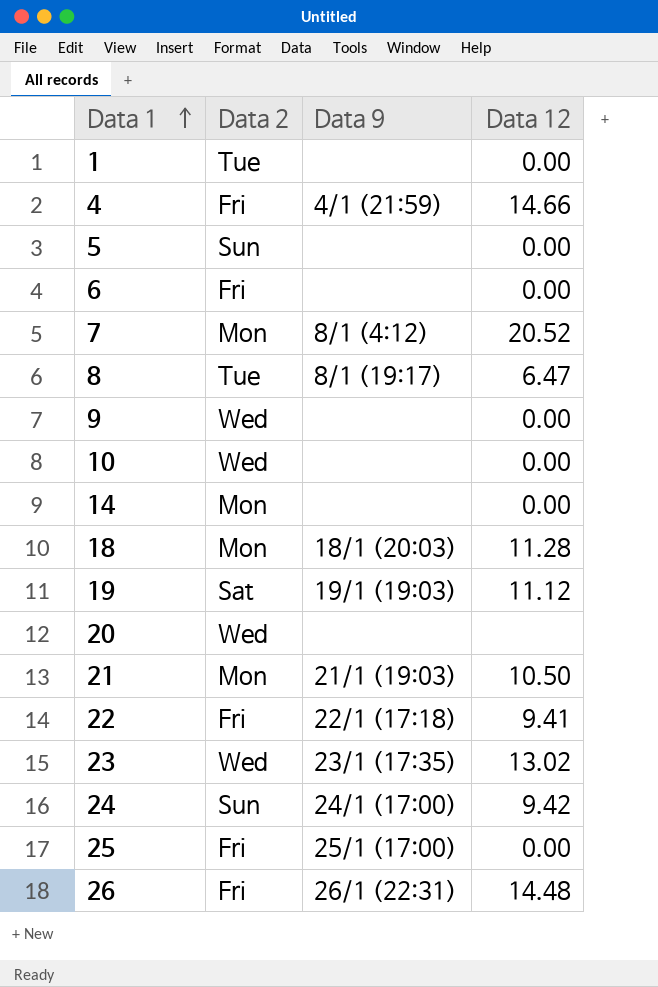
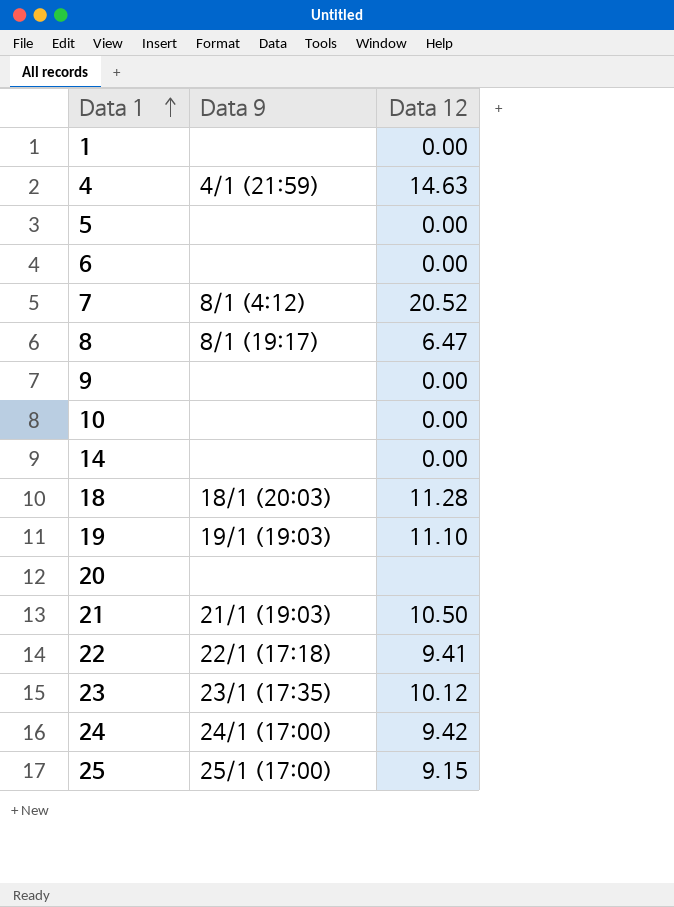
column Data 2 | position: 2 -> none
row 26: Fri | 26/1 (22:31) | 14.48 -> none
4 | Data 12: 14.66 -> 14.63
19 | Data 12: 11.12 -> 11.10
23 | Data 12: 13.02 -> 10.12
25 | Data 12: 0.00 -> 9.15

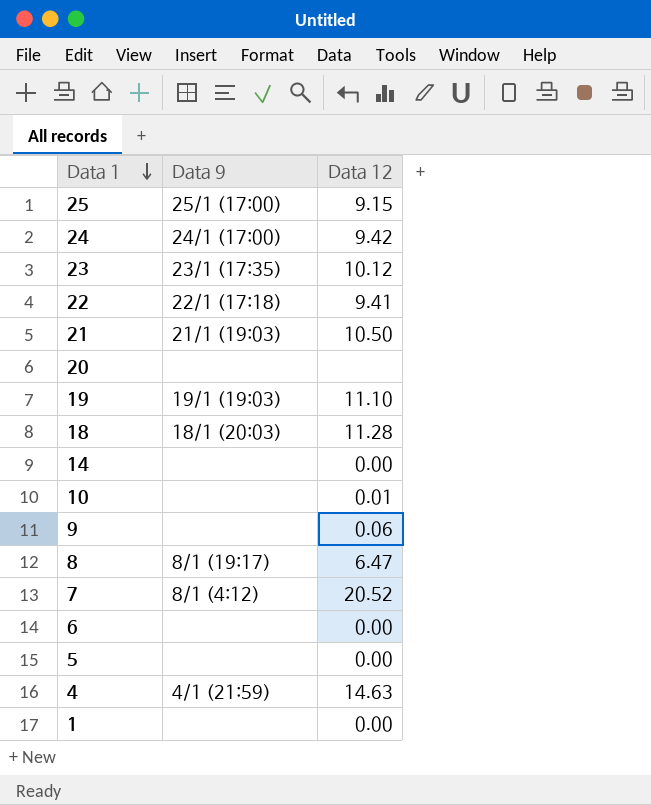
row order: Data 1 ascending -> Data 1 descending
10 | Data 12: 0.00 -> 0.01
9 | Data 12: 0.00 -> 0.06

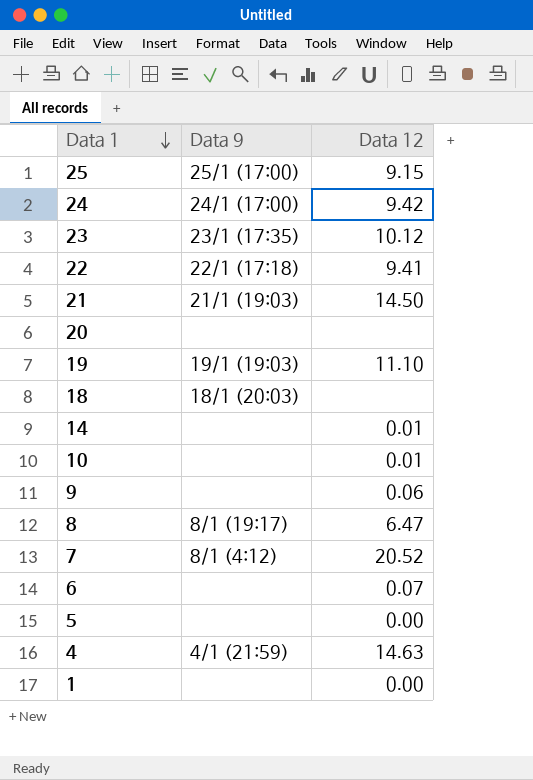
21 | Data 12: 10.50 -> 14.50
18 | Data 12: 11.28 -> none
14 | Data 12: 0.00 -> 0.01
6 | Data 12: 0.00 -> 0.07

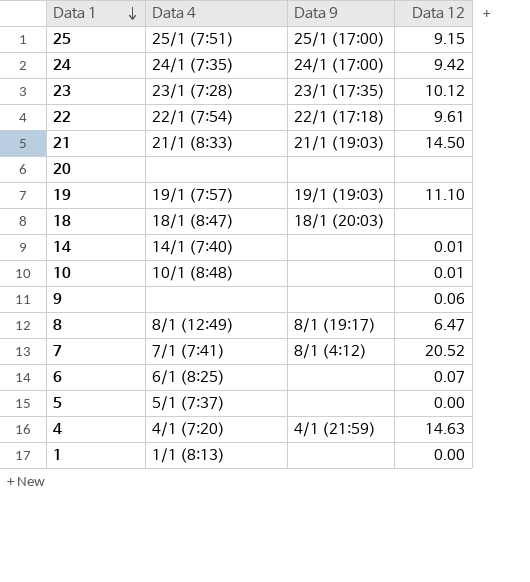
column Data 4 | position: none -> 2
22 | Data 12: 9.41 -> 9.61

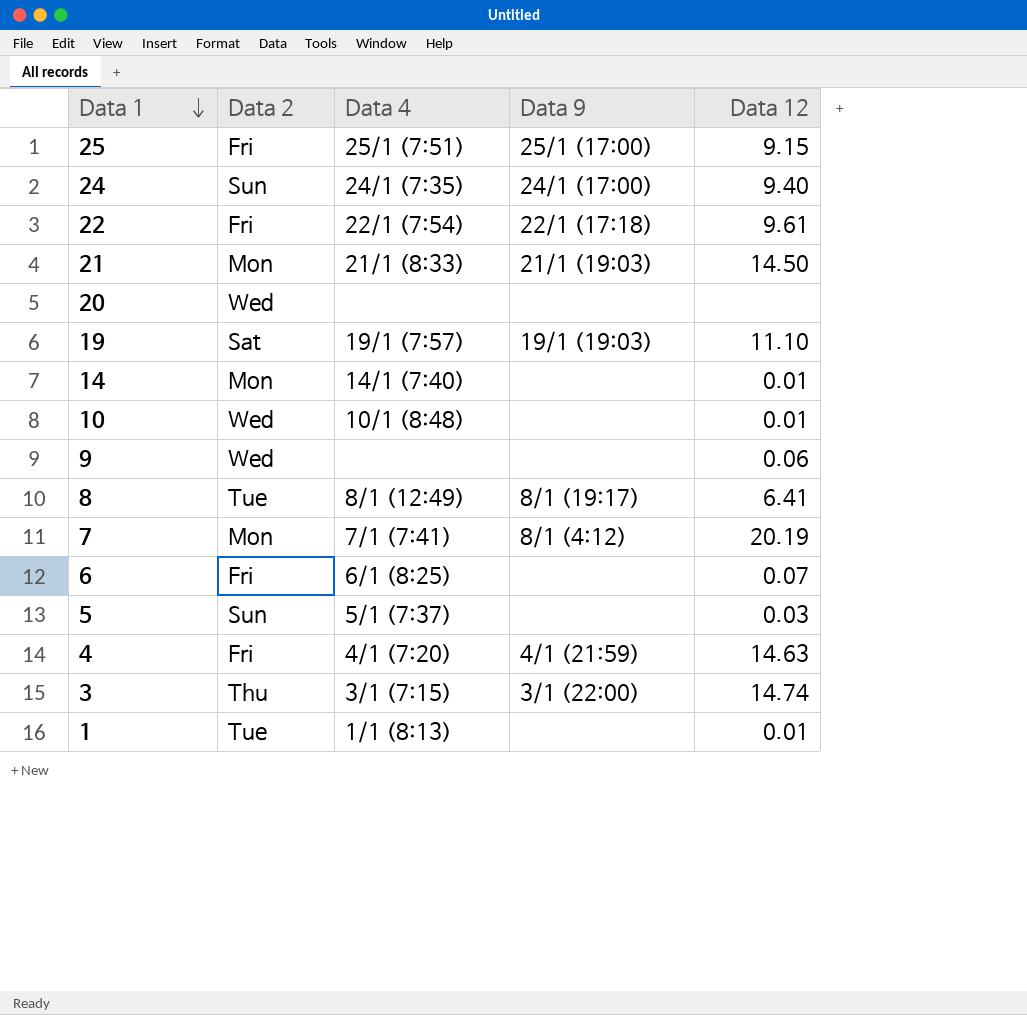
column Data 2 | position: none -> 2
row 23: 23/1 (7:28) | 23/1 (17:35) | 10.12 -> none
row 18: 18/1 (8:47) | 18/1 (20:03) | none -> none
24 | Data 12: 9.42 -> 9.40
8 | Data 12: 6.47 -> 6.41
7 | Data 12: 20.52 -> 20.19
5 | Data 12: 0.00 -> 0.03
row 3: none -> Thu | 3/1 (7:15) | 3/1 (22:00) | 14.74
1 | Data 12: 0.00 -> 0.01

